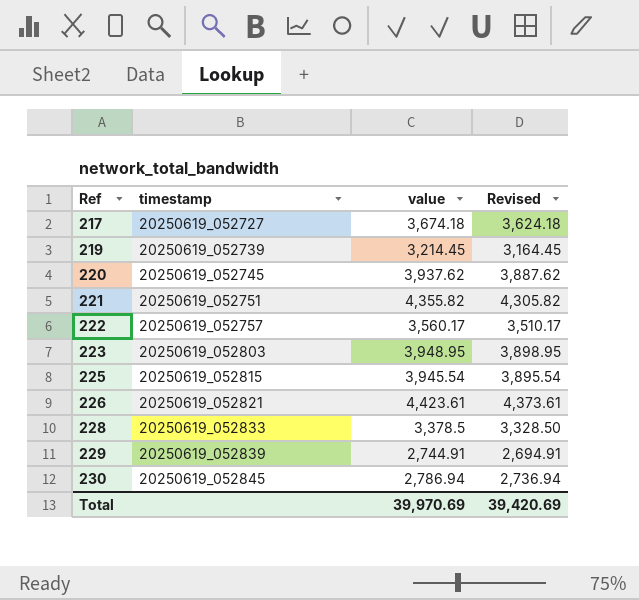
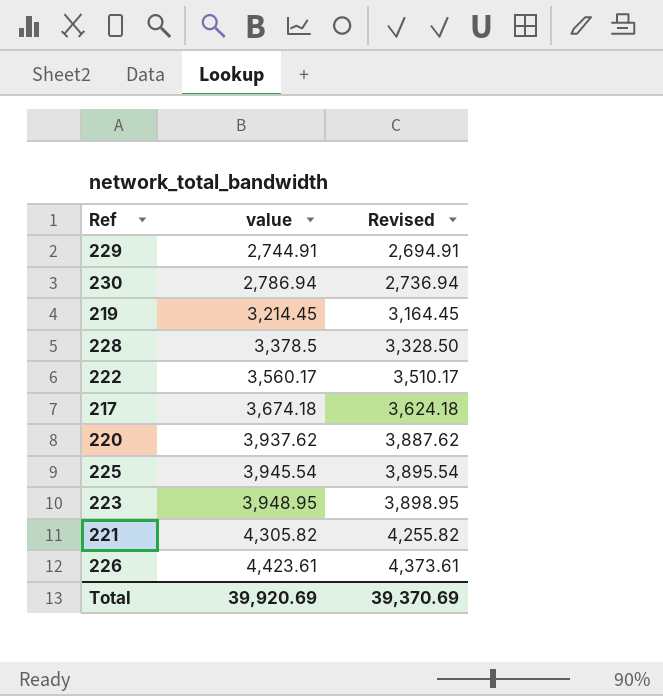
row order: Ref ascending -> value ascending
column timestamp | position: 2 -> none
221 | value: 4,355.82 -> 4,305.82
221 | Revised: 4,305.82 -> 4,255.82
Total | value: 39,970.69 -> 39,920.69
Total | Revised: 39,420.69 -> 39,370.69

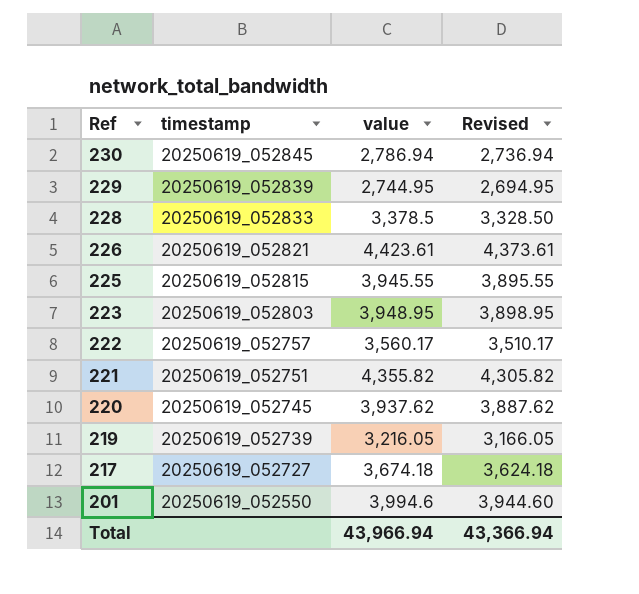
row order: value ascending -> Ref descending
column timestamp | position: none -> 2
229 | value: 2,744.91 -> 2,744.95
229 | Revised: 2,694.91 -> 2,694.95
225 | value: 3,945.54 -> 3,945.55
225 | Revised: 3,895.54 -> 3,895.55
221 | value: 4,305.82 -> 4,355.82
221 | Revised: 4,255.82 -> 4,305.82
219 | value: 3,214.45 -> 3,216.05
219 | Revised: 3,164.45 -> 3,166.05
row 201: none -> 20250619_052550 | 3,994.6 | 3,944.60
Total | value: 39,920.69 -> 43,966.94
Total | Revised: 39,370.69 -> 43,366.94

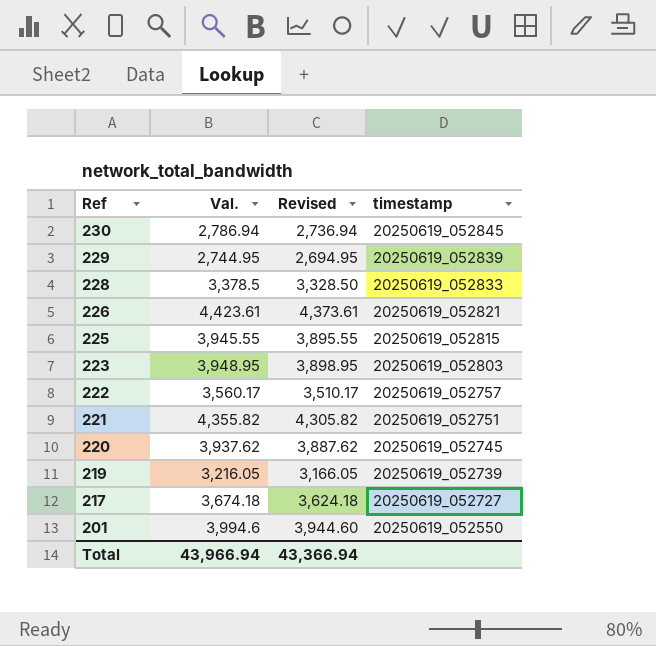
column name: value -> Val.
column timestamp | position: 2 -> 4

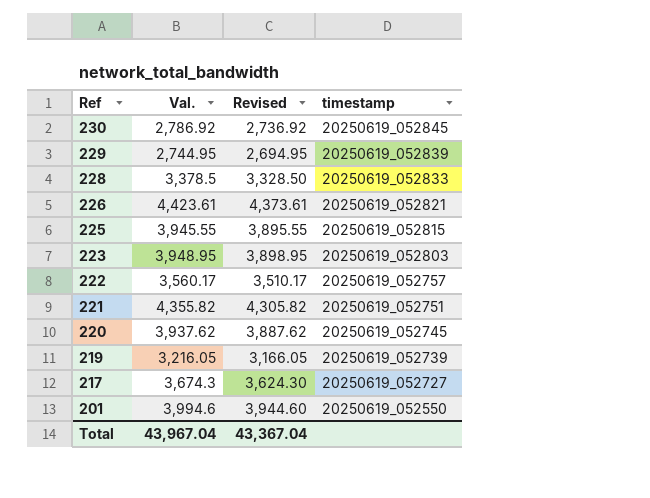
230 | Val.: 2,786.94 -> 2,786.92
230 | Revised: 2,736.94 -> 2,736.92
217 | Val.: 3,674.18 -> 3,674.3
217 | Revised: 3,624.18 -> 3,624.30
Total | Val.: 43,966.94 -> 43,967.04
Total | Revised: 43,366.94 -> 43,367.04

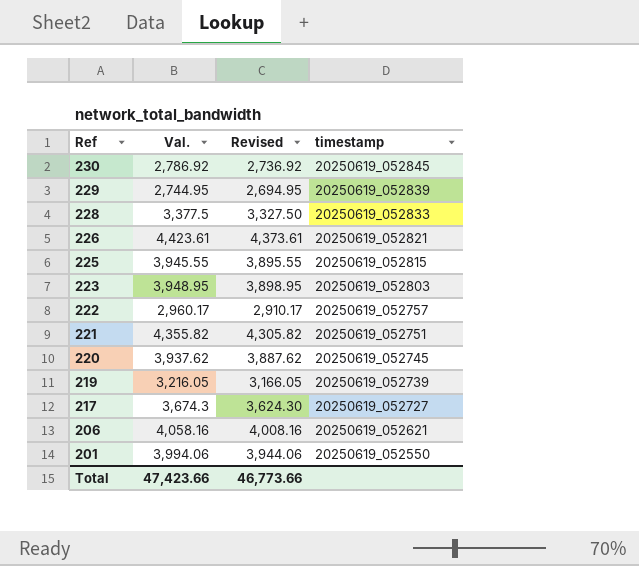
228 | Val.: 3,378.5 -> 3,377.5
228 | Revised: 3,328.50 -> 3,327.50
222 | Val.: 3,560.17 -> 2,960.17
222 | Revised: 3,510.17 -> 2,910.17
row 206: none -> 4,058.16 | 4,008.16 | 20250619_052621
201 | Val.: 3,994.6 -> 3,994.06
201 | Revised: 3,944.60 -> 3,944.06
Total | Val.: 43,967.04 -> 47,423.66
Total | Revised: 43,367.04 -> 46,773.66

